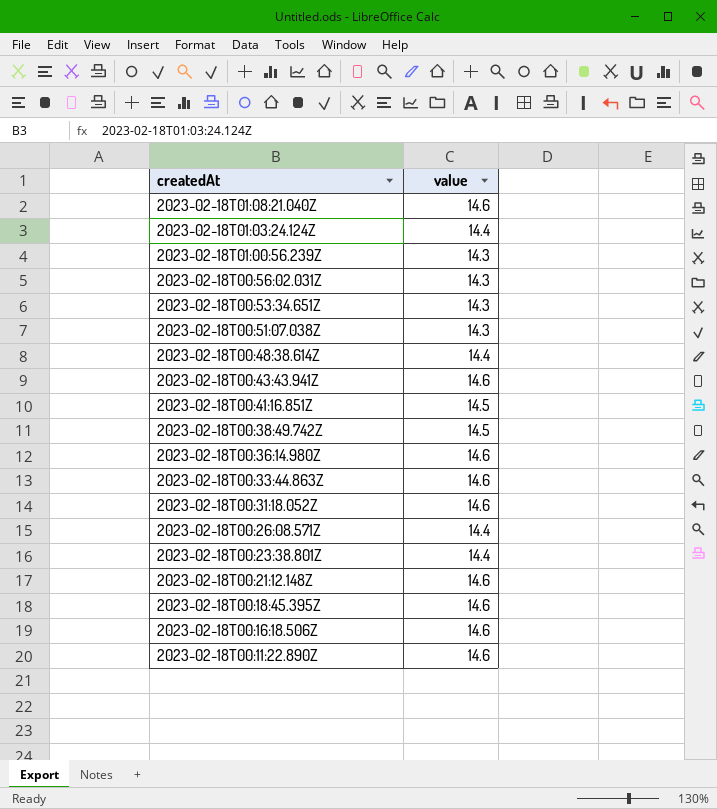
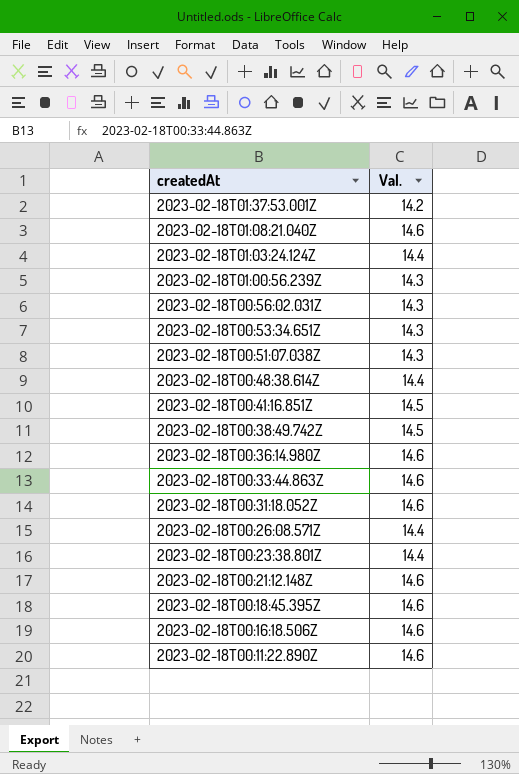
column name: value -> Val.
row 2023-02-18T00:43:43.941Z: 14.6 -> none
row 2023-02-18T01:37:53.001Z: none -> 14.2

